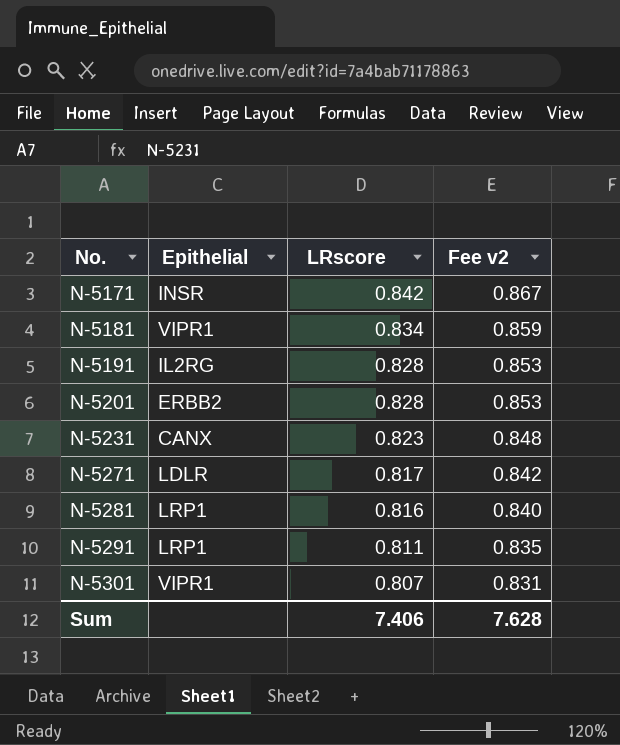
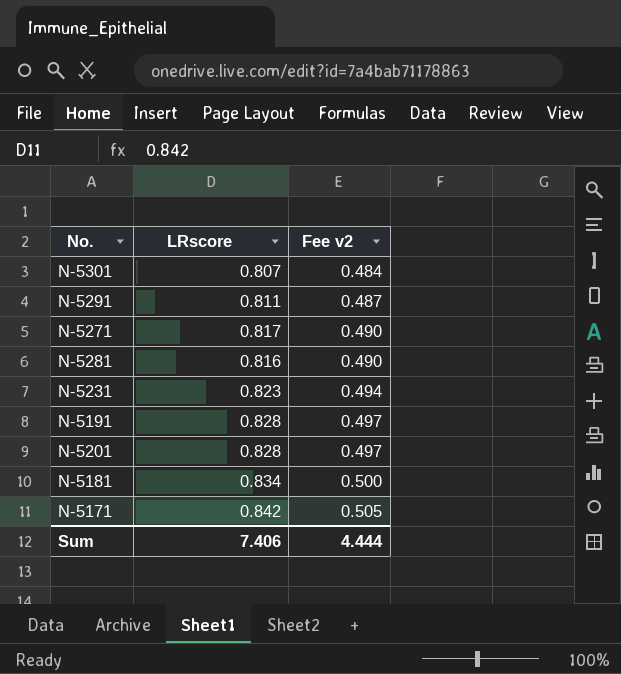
row order: No. ascending -> Fee v2 ascending
column Epithelial | position: 2 -> none
column Fee v2 | formula: [LRscore] * 1.03 -> [LRscore] * 0.6
Sum | Fee v2: 7.628 -> 4.444

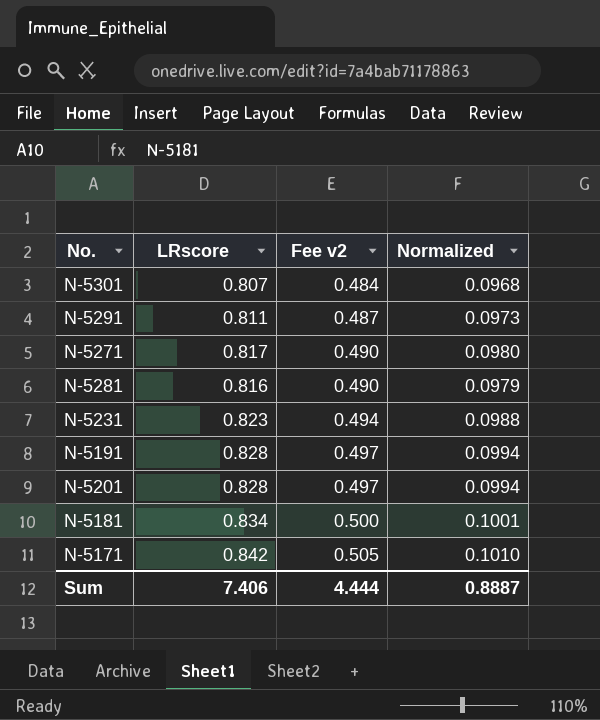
column Normalized | formula: none -> [LRscore] * 0.12

